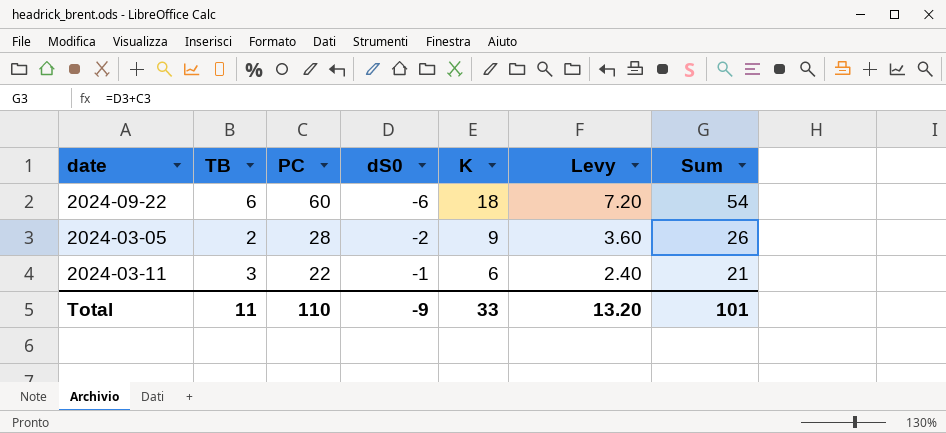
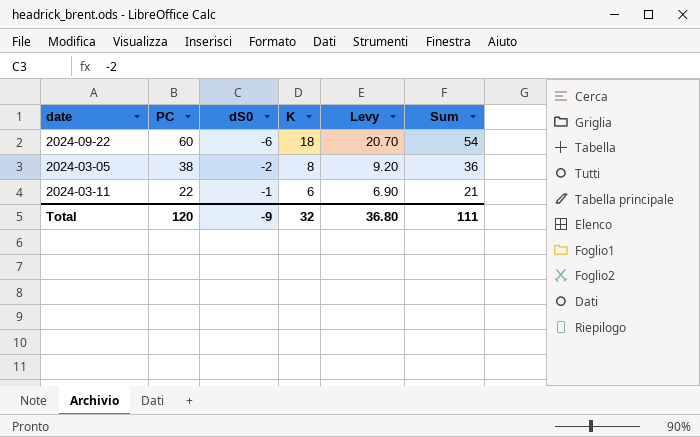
column TB | position: 2 -> none
column Levy | formula: [K] * 0.4 -> [K] * 1.15
2024-03-05 | PC: 28 -> 38
2024-03-05 | K: 9 -> 8
2024-03-05 | Sum: 26 -> 36
Total | PC: 110 -> 120
Total | K: 33 -> 32
Total | Levy: 13.20 -> 36.80
Total | Sum: 101 -> 111

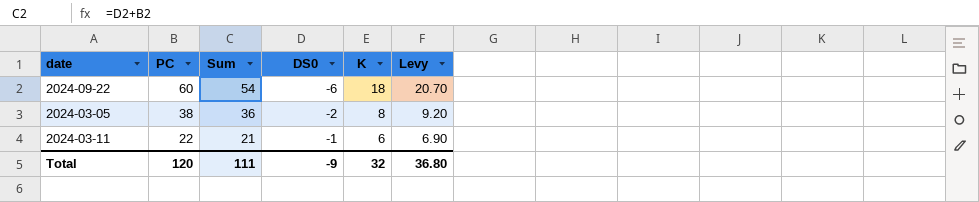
column Sum | position: 6 -> 3
column name: dS0 -> DS0

